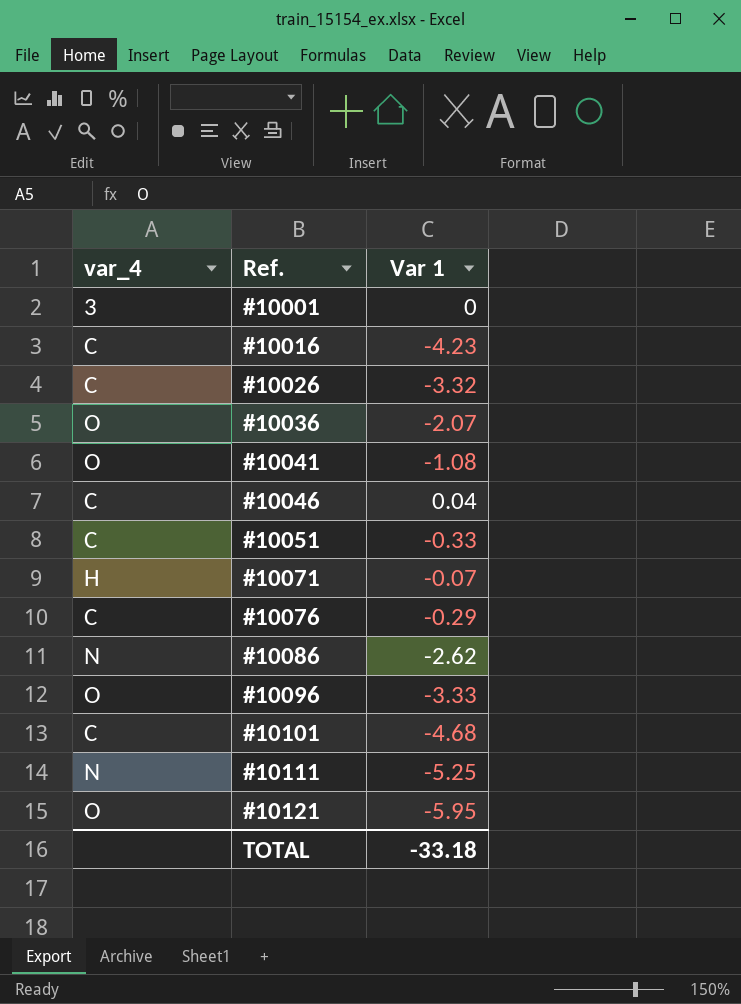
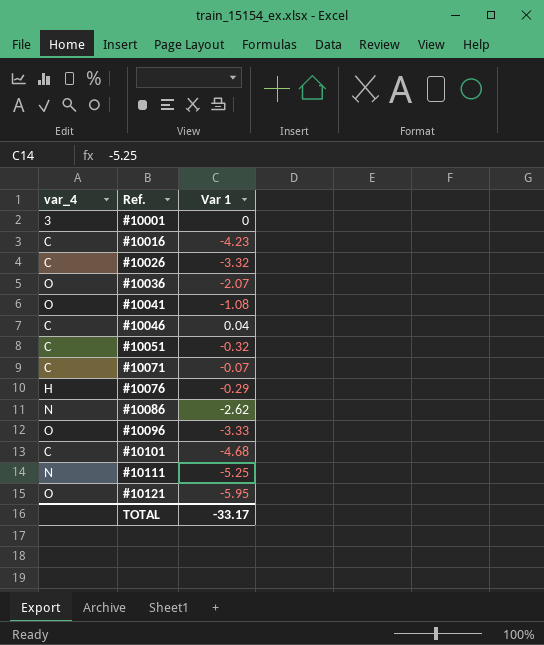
#10051 | Var 1: -0.33 -> -0.32
#10071 | var_4: H -> C
#10076 | var_4: C -> H
TOTAL | Var 1: -33.18 -> -33.17

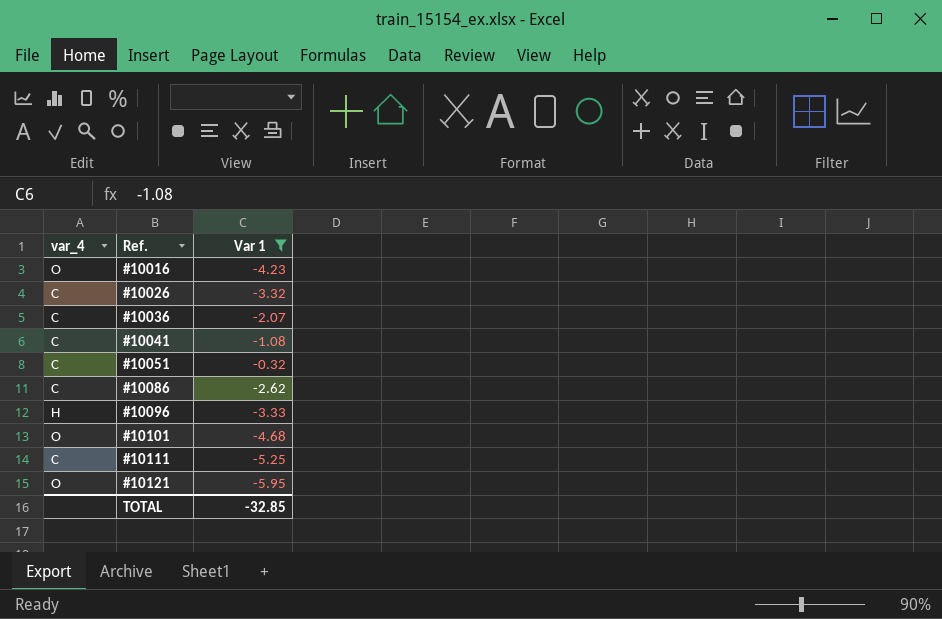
filter: none -> Var 1 <= -0.32
#10016 | var_4: C -> O
#10036 | var_4: O -> C
#10041 | var_4: O -> C
#10086 | var_4: N -> C
#10096 | var_4: O -> H
#10101 | var_4: C -> O
#10111 | var_4: N -> C
TOTAL | Var 1: -33.17 -> -32.85

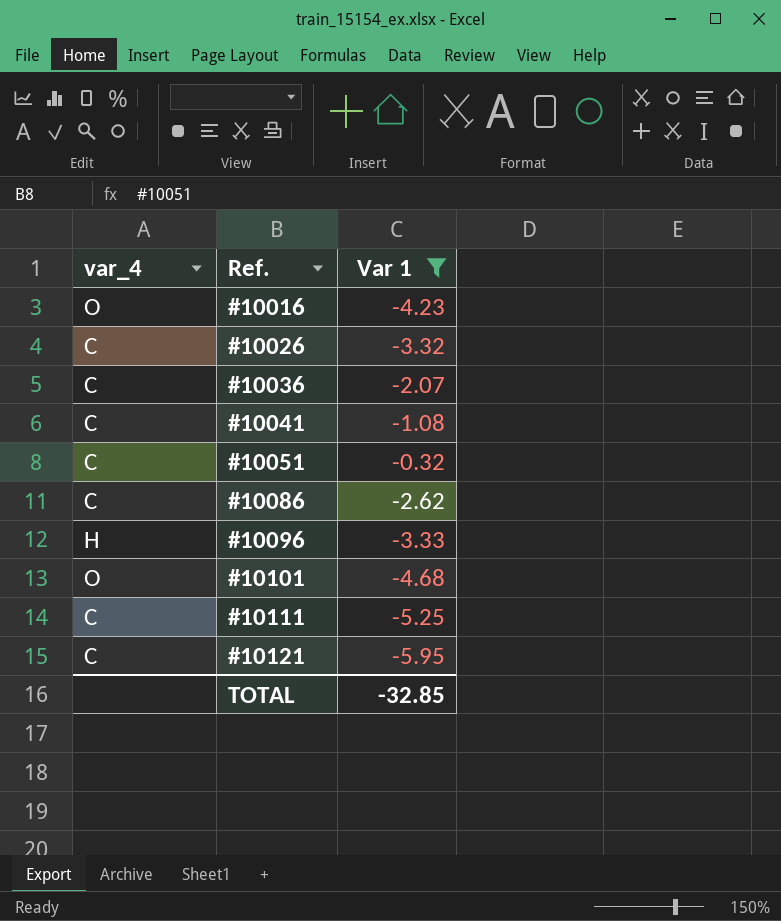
#10121 | var_4: O -> C

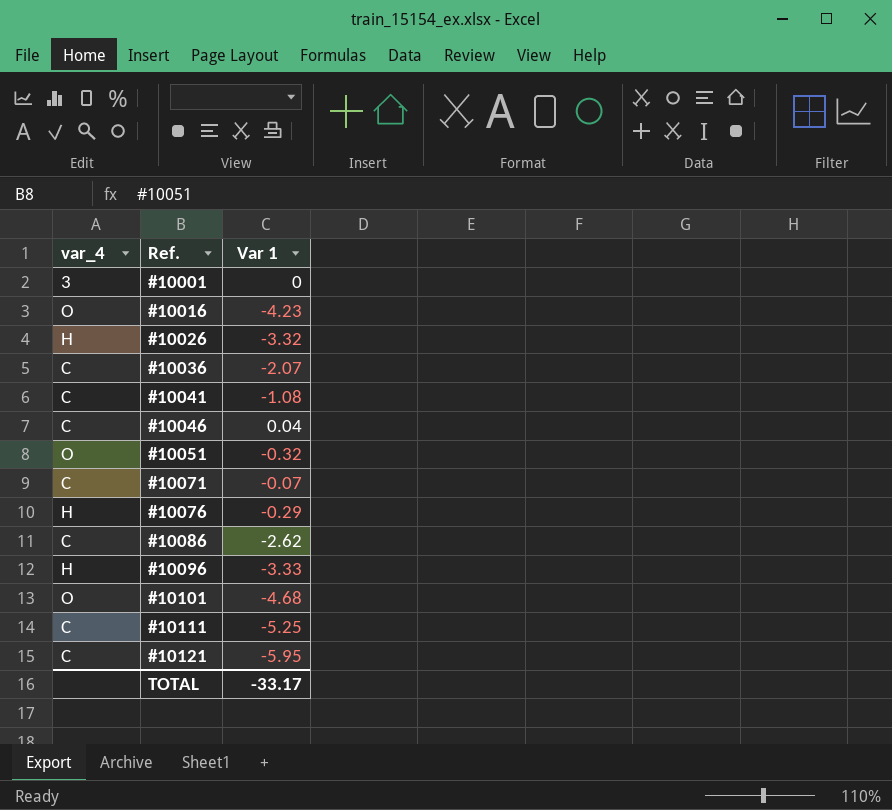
filter: Var 1 <= -0.32 -> none
#10026 | var_4: C -> H
#10051 | var_4: C -> O
TOTAL | Var 1: -32.85 -> -33.17

